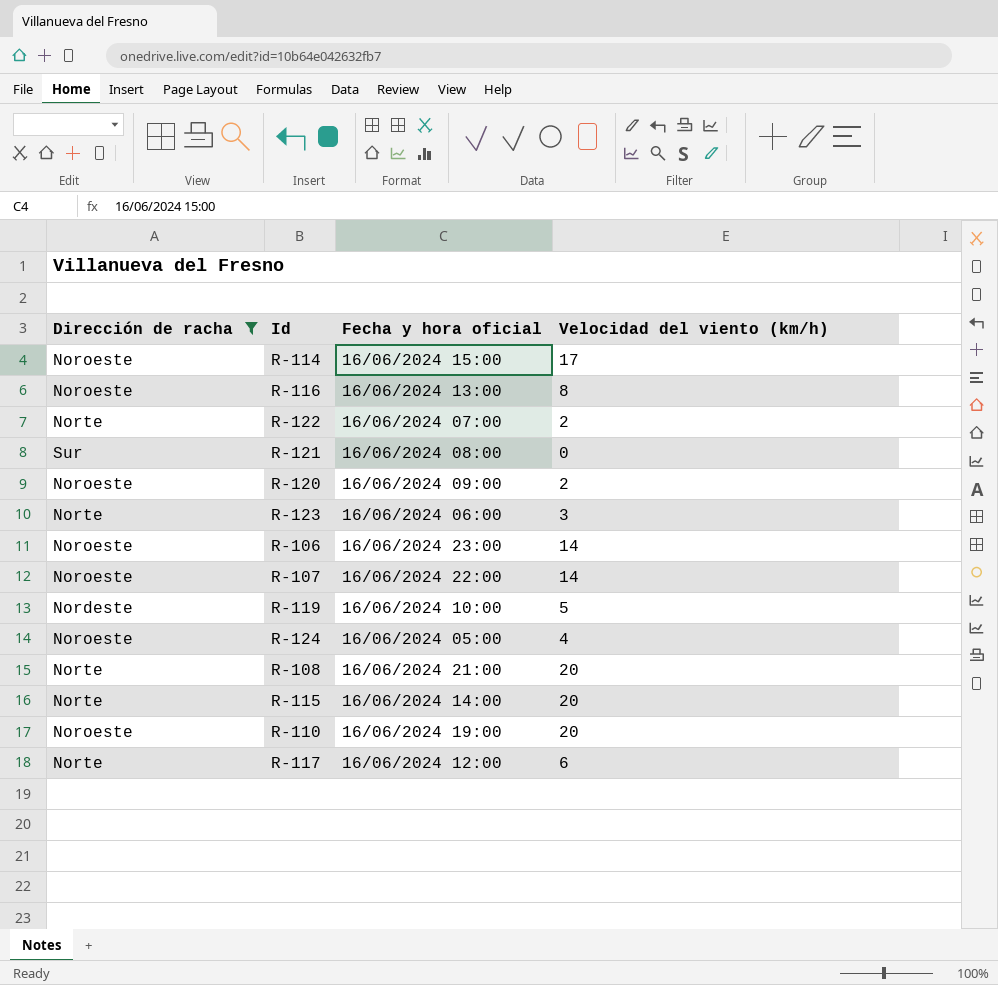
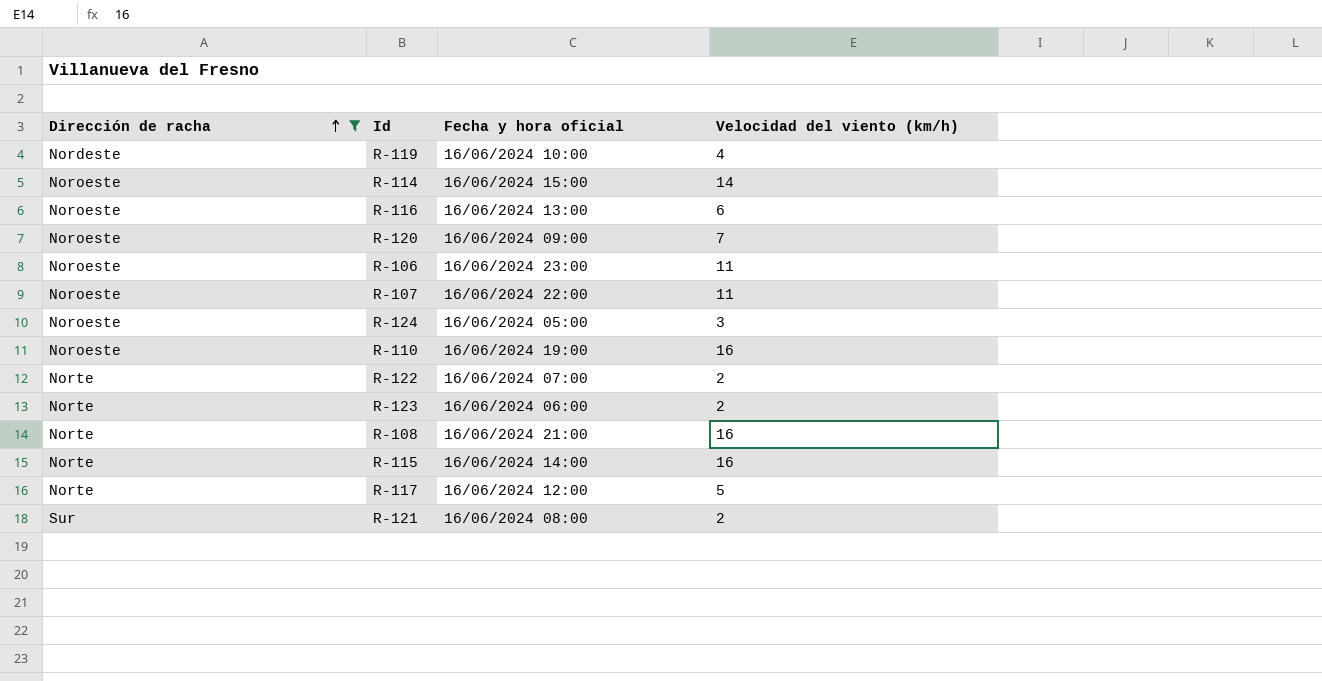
row order: none -> Dirección de racha ascending
R-119 | Velocidad del viento (km/h): 5 -> 4
R-114 | Velocidad del viento (km/h): 17 -> 14
R-116 | Velocidad del viento (km/h): 8 -> 6
R-120 | Velocidad del viento (km/h): 2 -> 7
R-106 | Velocidad del viento (km/h): 14 -> 11
R-107 | Velocidad del viento (km/h): 14 -> 11
R-124 | Velocidad del viento (km/h): 4 -> 3
R-110 | Velocidad del viento (km/h): 20 -> 16
R-123 | Velocidad del viento (km/h): 3 -> 2
R-108 | Velocidad del viento (km/h): 20 -> 16
R-115 | Velocidad del viento (km/h): 20 -> 16
R-117 | Velocidad del viento (km/h): 6 -> 5
R-121 | Velocidad del viento (km/h): 0 -> 2

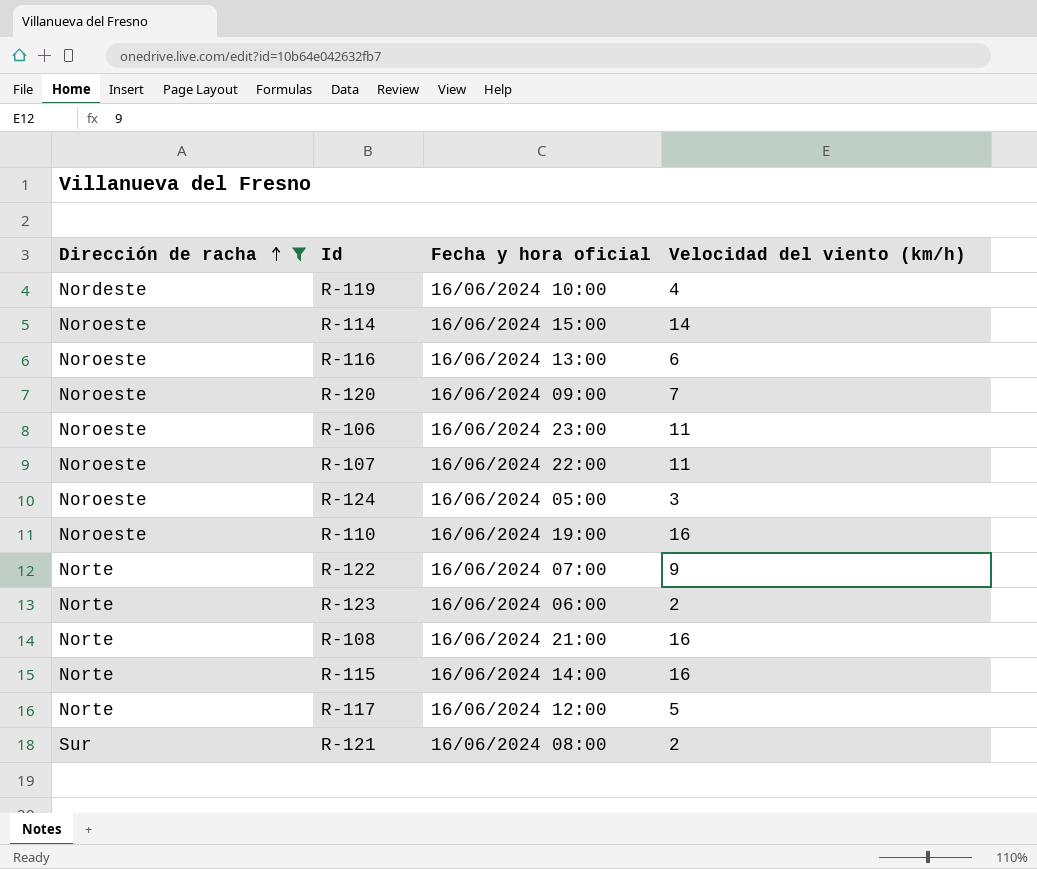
R-122 | Velocidad del viento (km/h): 2 -> 9

